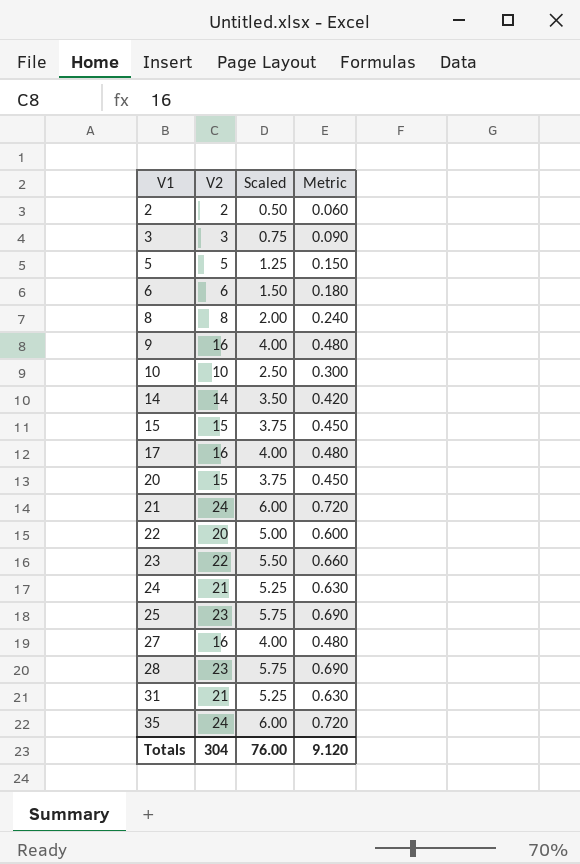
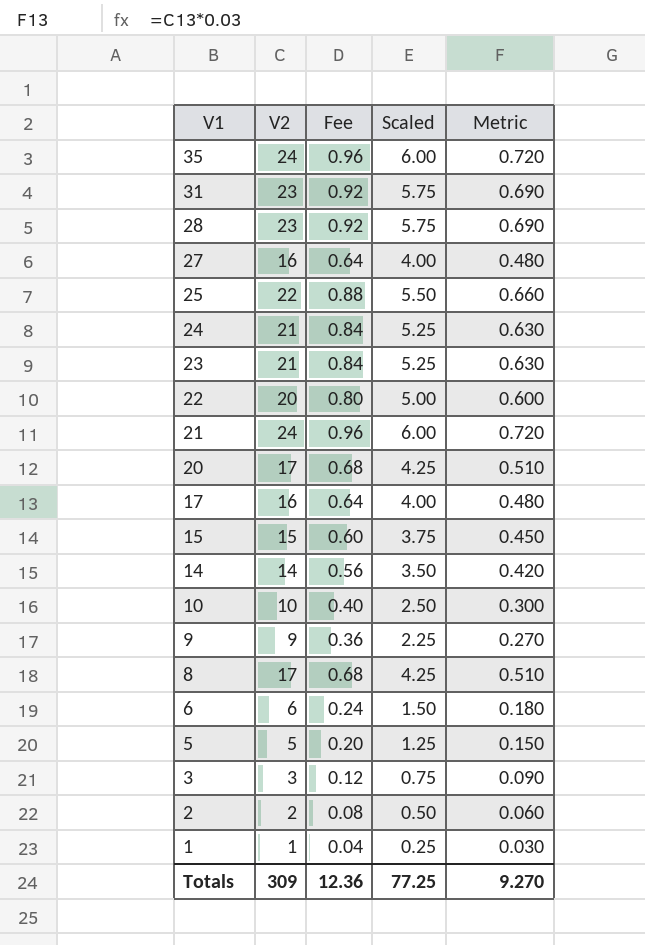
row order: V1 ascending -> V1 descending
column Fee | formula: none -> [V2] * 0.04
31 | V2: 21 -> 23
31 | Scaled: 5.25 -> 5.75
31 | Metric: 0.630 -> 0.690
25 | V2: 23 -> 22
25 | Scaled: 5.75 -> 5.50
25 | Metric: 0.690 -> 0.660
23 | V2: 22 -> 21
23 | Scaled: 5.50 -> 5.25
23 | Metric: 0.660 -> 0.630
20 | V2: 15 -> 17
20 | Scaled: 3.75 -> 4.25
20 | Metric: 0.450 -> 0.510
9 | V2: 16 -> 9
9 | Scaled: 4.00 -> 2.25
9 | Metric: 0.480 -> 0.270
8 | V2: 8 -> 17
8 | Scaled: 2.00 -> 4.25
8 | Metric: 0.240 -> 0.510
row 1: none -> 1 | 0.04 | 0.25 | 0.030
Totals | V2: 304 -> 309
Totals | Scaled: 76.00 -> 77.25
Totals | Metric: 9.120 -> 9.270

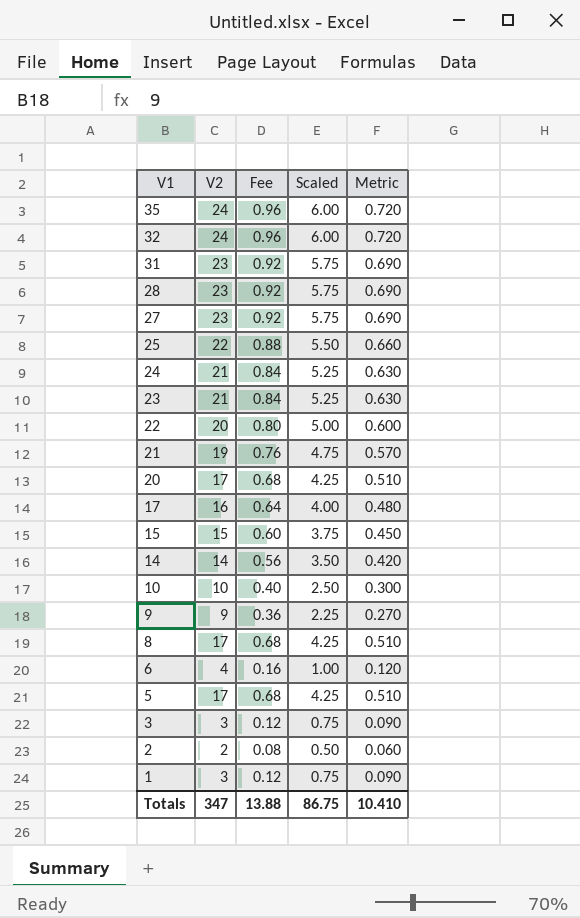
row 32: none -> 24 | 0.96 | 6.00 | 0.720
27 | V2: 16 -> 23
27 | Fee: 0.64 -> 0.92
27 | Scaled: 4.00 -> 5.75
27 | Metric: 0.480 -> 0.690
21 | V2: 24 -> 19
21 | Fee: 0.96 -> 0.76
21 | Scaled: 6.00 -> 4.75
21 | Metric: 0.720 -> 0.570
6 | V2: 6 -> 4
6 | Fee: 0.24 -> 0.16
6 | Scaled: 1.50 -> 1.00
6 | Metric: 0.180 -> 0.120
5 | V2: 5 -> 17
5 | Fee: 0.20 -> 0.68
5 | Scaled: 1.25 -> 4.25
5 | Metric: 0.150 -> 0.510
1 | V2: 1 -> 3
1 | Fee: 0.04 -> 0.12
1 | Scaled: 0.25 -> 0.75
1 | Metric: 0.030 -> 0.090
Totals | V2: 309 -> 347
Totals | Fee: 12.36 -> 13.88
Totals | Scaled: 77.25 -> 86.75
Totals | Metric: 9.270 -> 10.410

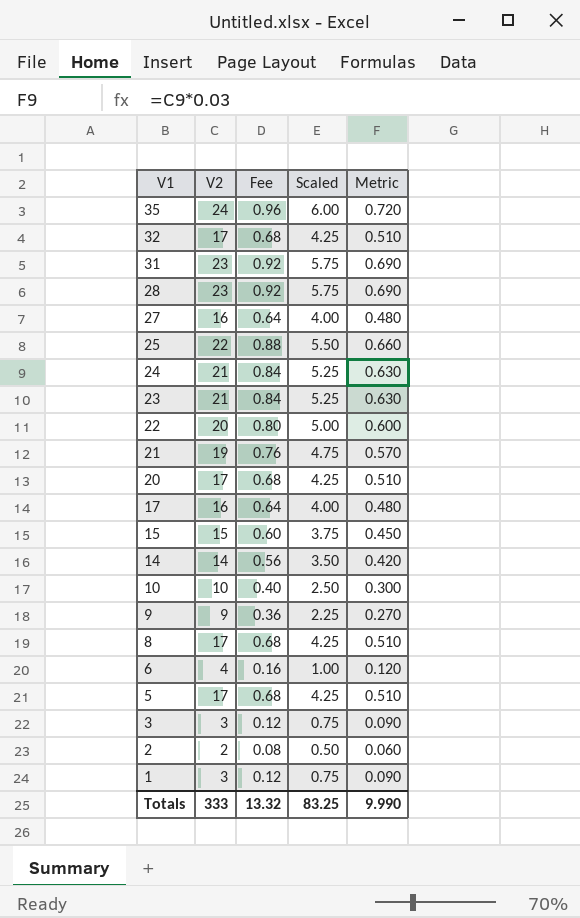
32 | V2: 24 -> 17
32 | Fee: 0.96 -> 0.68
32 | Scaled: 6.00 -> 4.25
32 | Metric: 0.720 -> 0.510
27 | V2: 23 -> 16
27 | Fee: 0.92 -> 0.64
27 | Scaled: 5.75 -> 4.00
27 | Metric: 0.690 -> 0.480
Totals | V2: 347 -> 333
Totals | Fee: 13.88 -> 13.32
Totals | Scaled: 86.75 -> 83.25
Totals | Metric: 10.410 -> 9.990

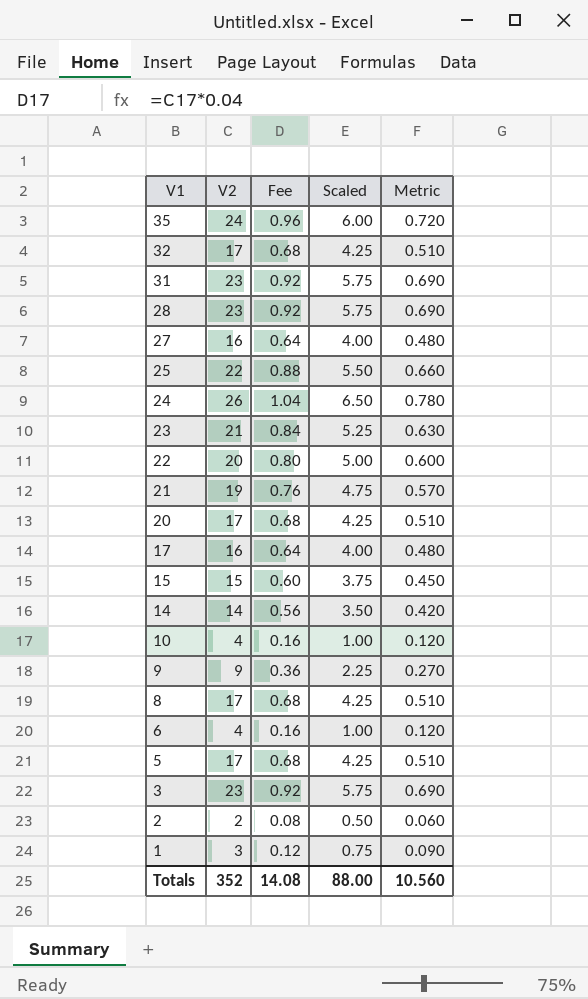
24 | V2: 21 -> 26
24 | Fee: 0.84 -> 1.04
24 | Scaled: 5.25 -> 6.50
24 | Metric: 0.630 -> 0.780
10 | V2: 10 -> 4
10 | Fee: 0.40 -> 0.16
10 | Scaled: 2.50 -> 1.00
10 | Metric: 0.300 -> 0.120
3 | V2: 3 -> 23
3 | Fee: 0.12 -> 0.92
3 | Scaled: 0.75 -> 5.75
3 | Metric: 0.090 -> 0.690
Totals | V2: 333 -> 352
Totals | Fee: 13.32 -> 14.08
Totals | Scaled: 83.25 -> 88.00
Totals | Metric: 9.990 -> 10.560

